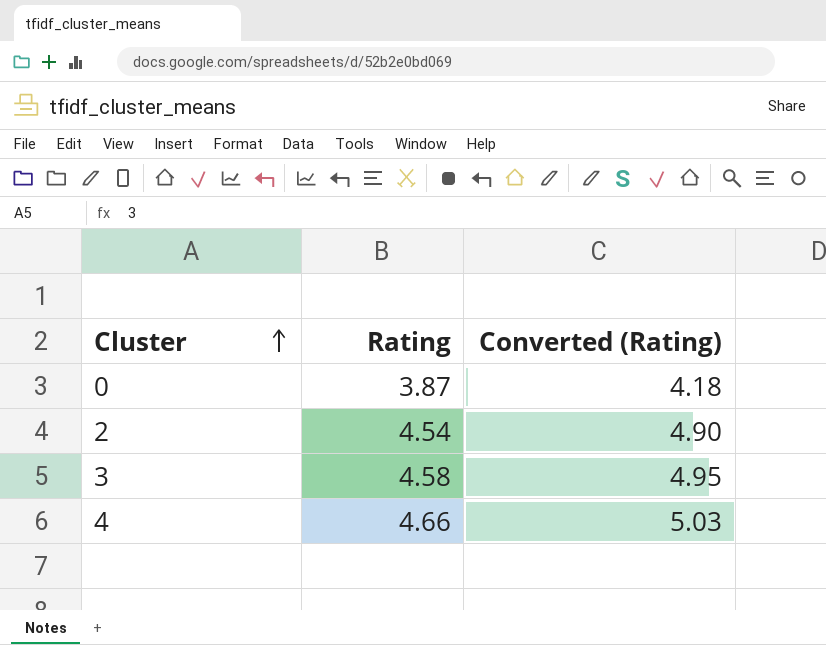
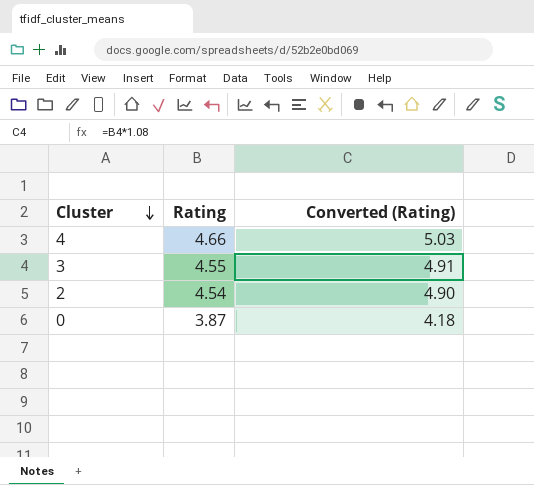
row order: Cluster ascending -> Cluster descending
3 | Rating: 4.58 -> 4.55
3 | Converted (Rating): 4.95 -> 4.91

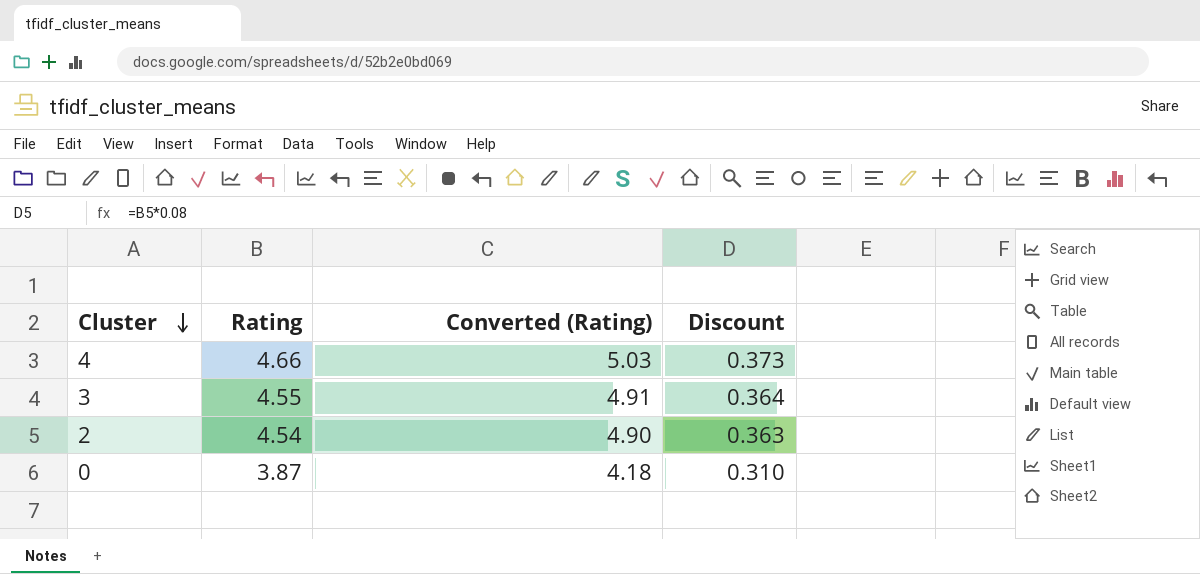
column Discount | formula: none -> [Rating] * 0.08

